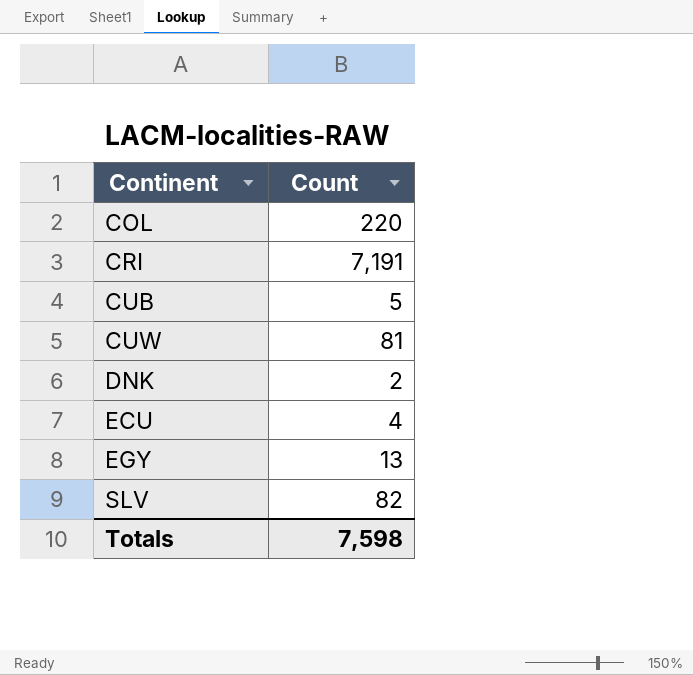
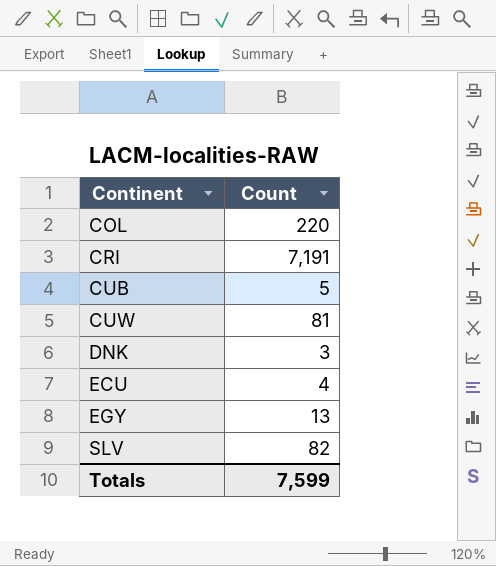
DNK | Count: 2 -> 3
Totals | Count: 7,598 -> 7,599

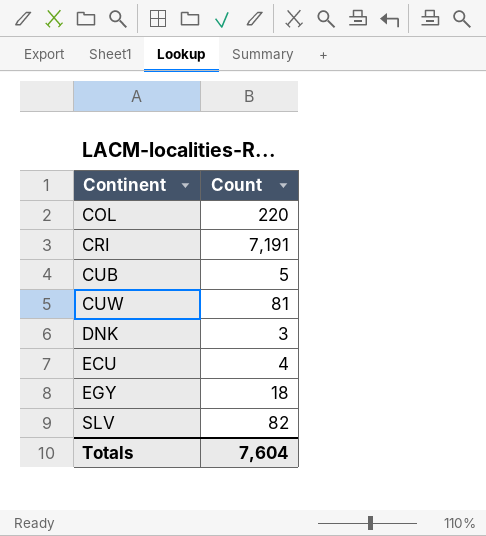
EGY | Count: 13 -> 18
Totals | Count: 7,599 -> 7,604

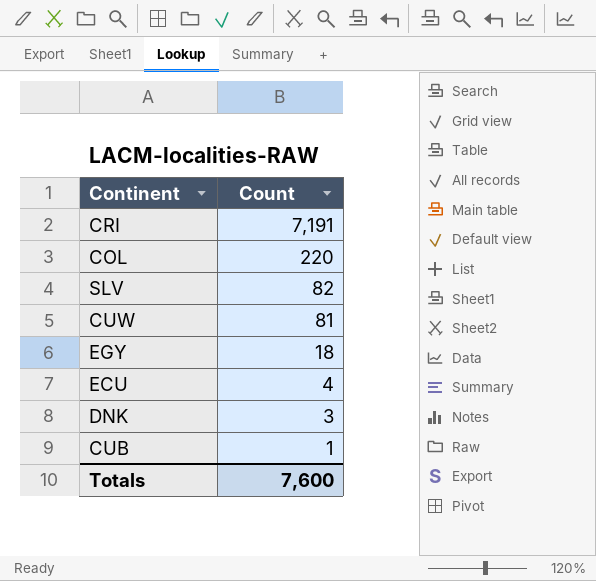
row order: Continent ascending -> Count descending
CUB | Count: 5 -> 1
Totals | Count: 7,604 -> 7,600

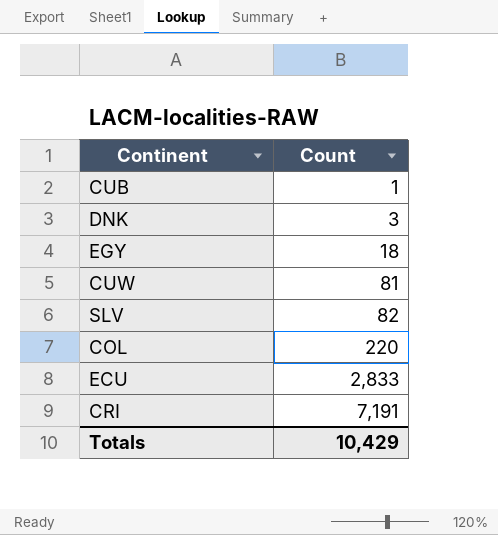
row order: Count descending -> Count ascending
ECU | Count: 4 -> 2,833
Totals | Count: 7,600 -> 10,429

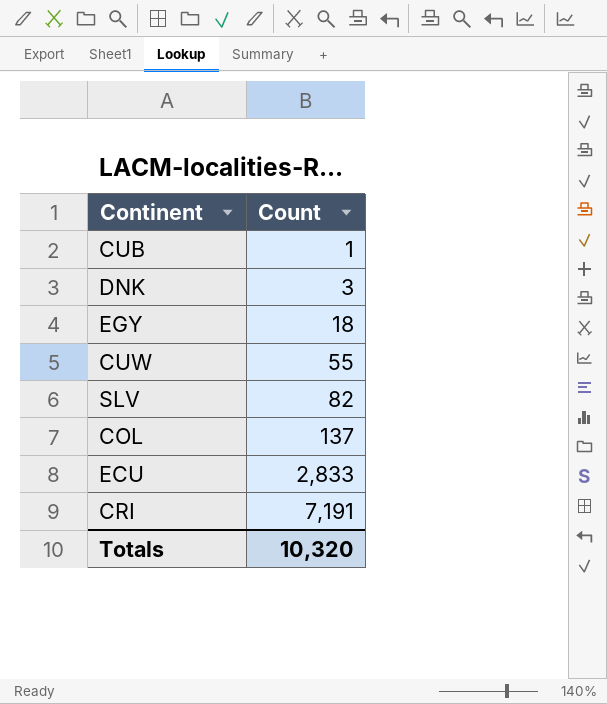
CUW | Count: 81 -> 55
COL | Count: 220 -> 137
Totals | Count: 10,429 -> 10,320

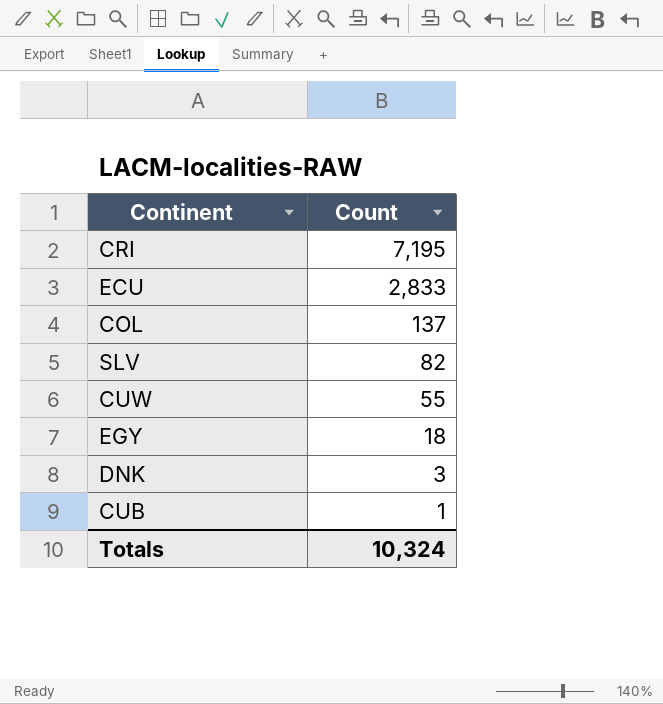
row order: Count ascending -> Count descending
CRI | Count: 7,191 -> 7,195
Totals | Count: 10,320 -> 10,324

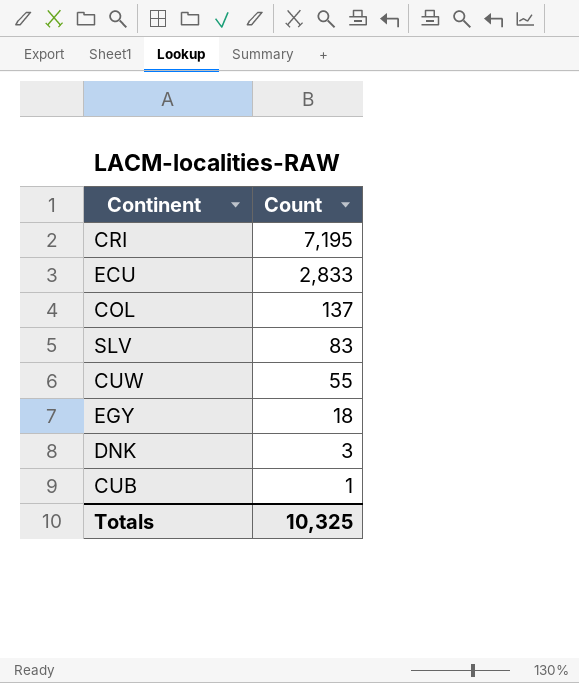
SLV | Count: 82 -> 83
Totals | Count: 10,324 -> 10,325

